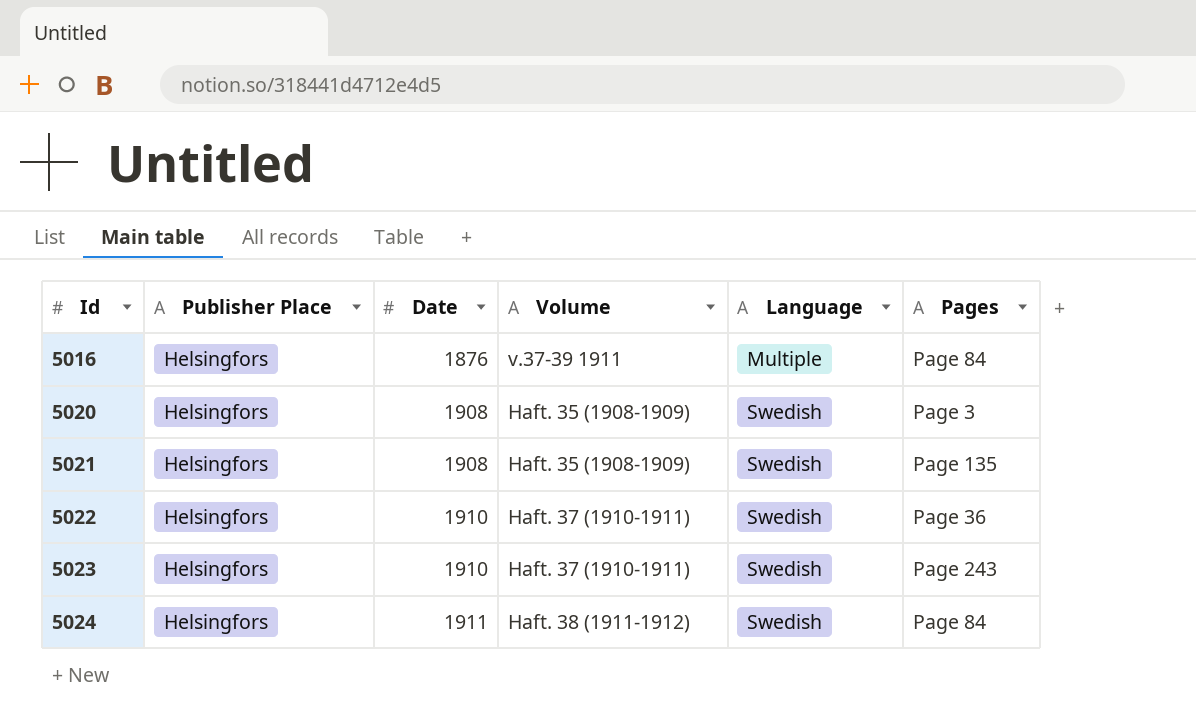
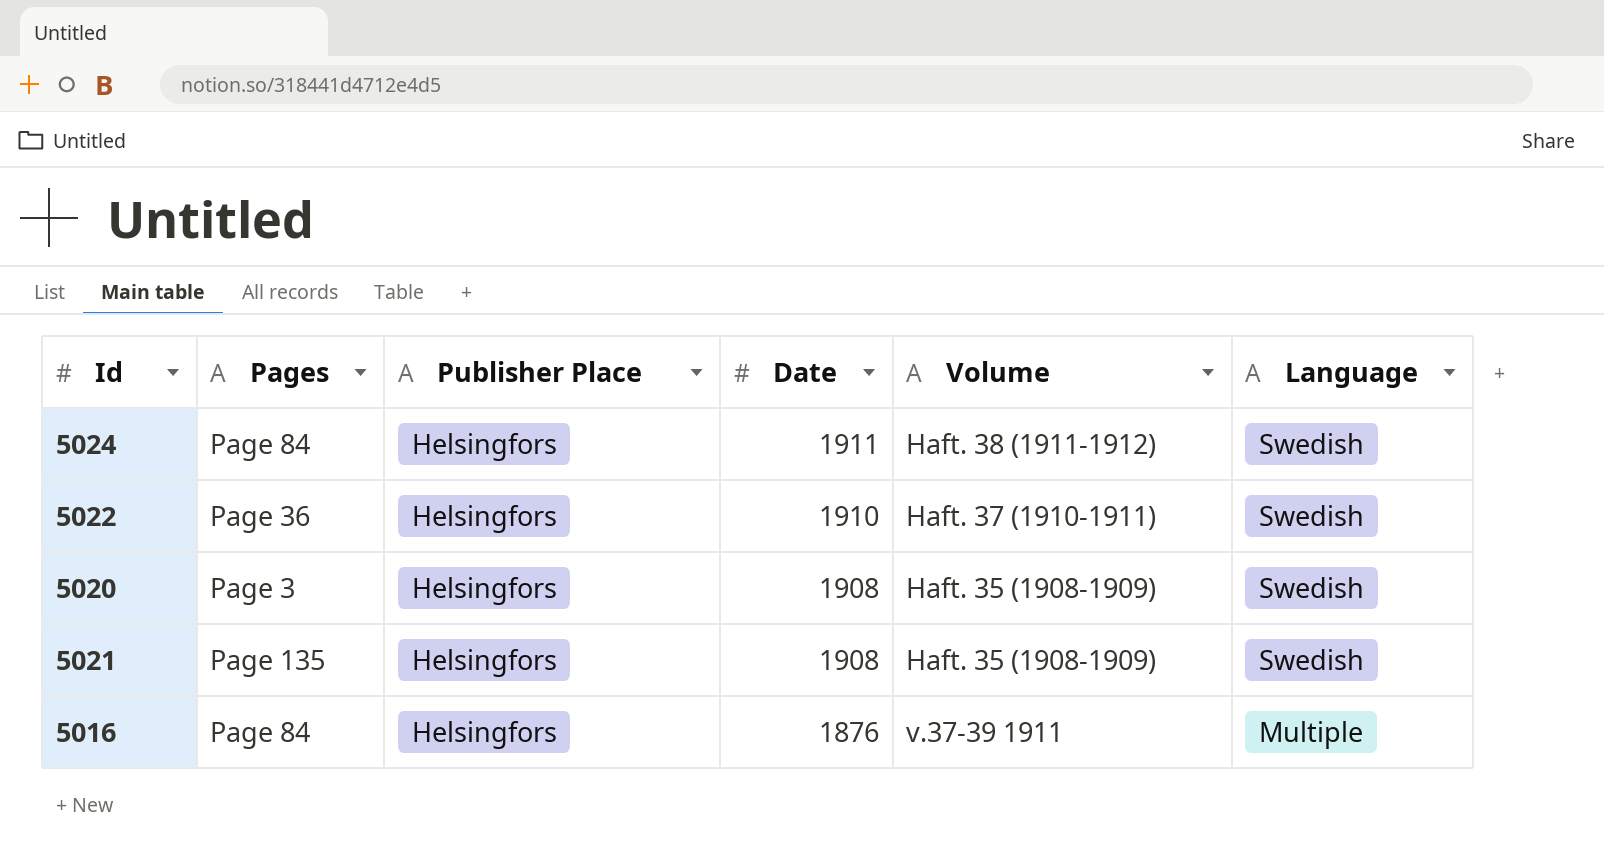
row order: Id ascending -> Date descending
column Pages | position: 6 -> 2
row 5023: Helsingfors | 1910 | Haft. 37 (1910-1911) | Swedish | Page 243 -> none

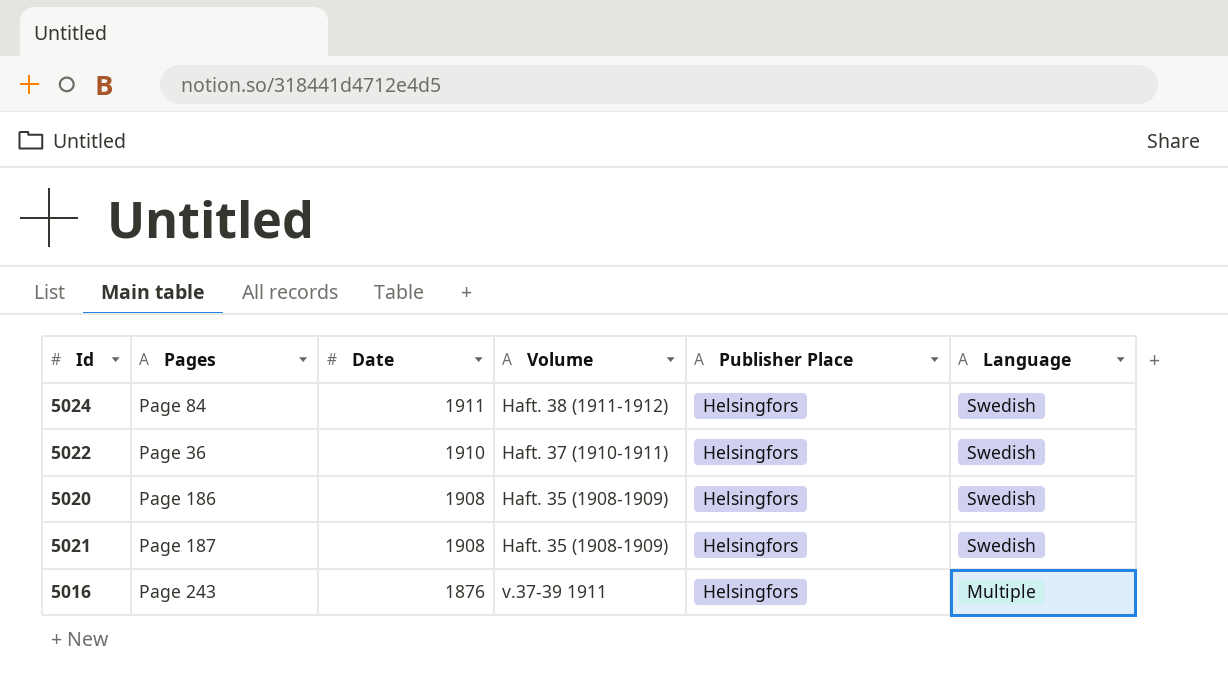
column Publisher Place | position: 3 -> 5
5020 | Pages: Page 3 -> Page 186
5021 | Pages: Page 135 -> Page 187
5016 | Pages: Page 84 -> Page 243

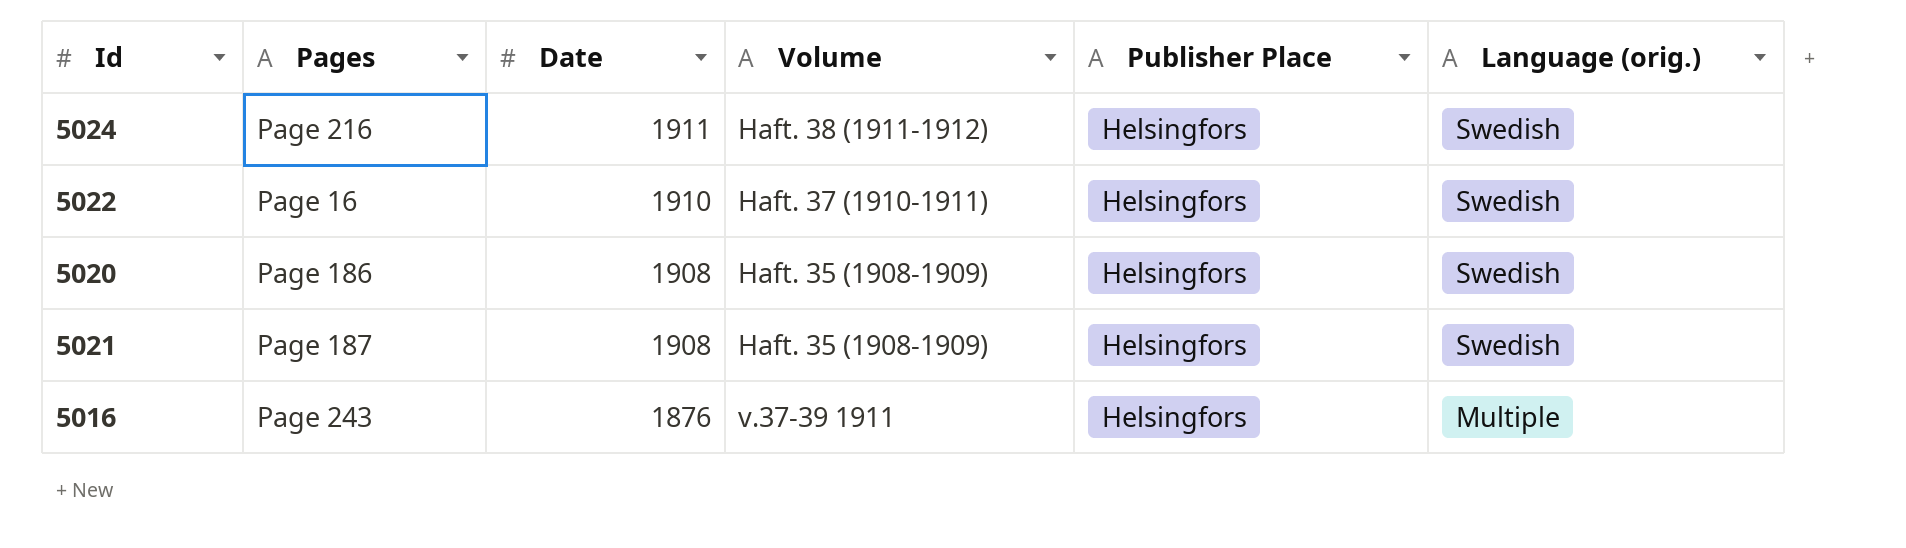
column name: Language -> Language (orig.)
5024 | Pages: Page 84 -> Page 216
5022 | Pages: Page 36 -> Page 16

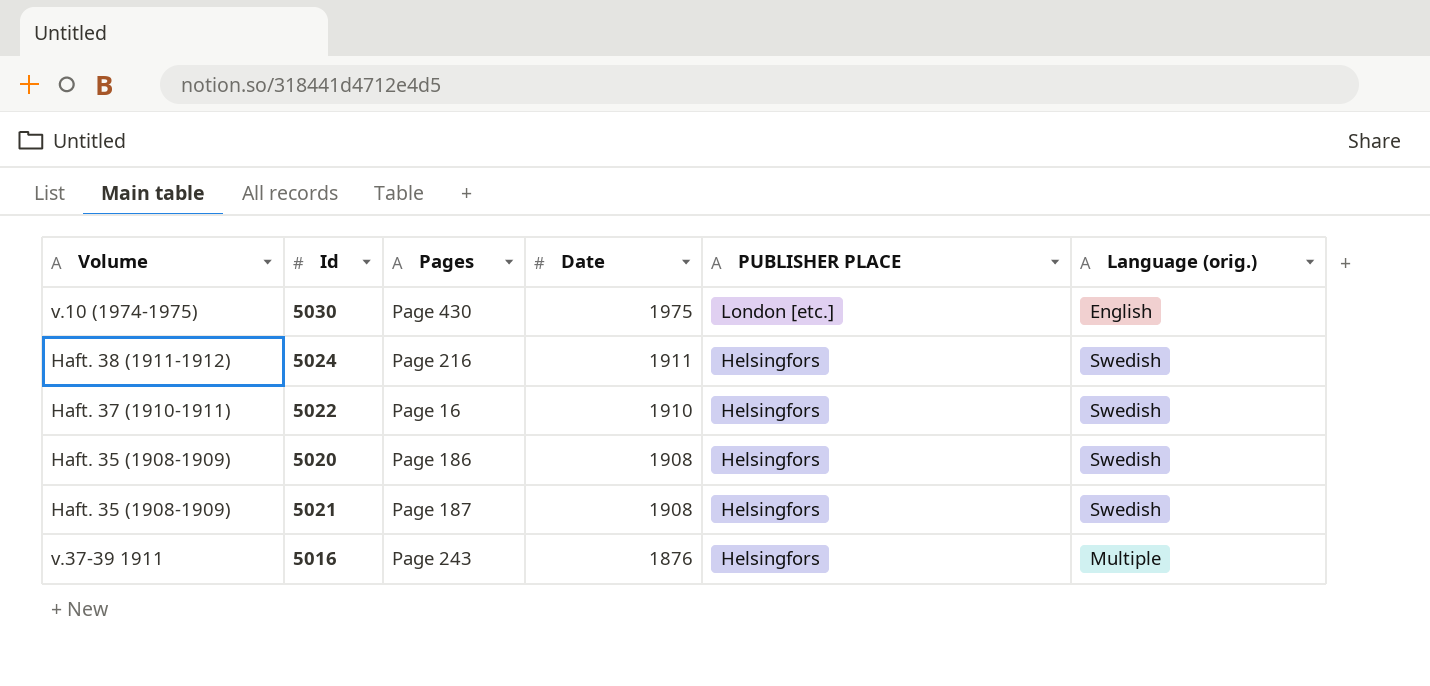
column Volume | position: 4 -> 1
column name: Publisher Place -> PUBLISHER PLACE
row 5030: none -> v.10 (1974-1975) | Page 430 | 1975 | London [etc.] | English

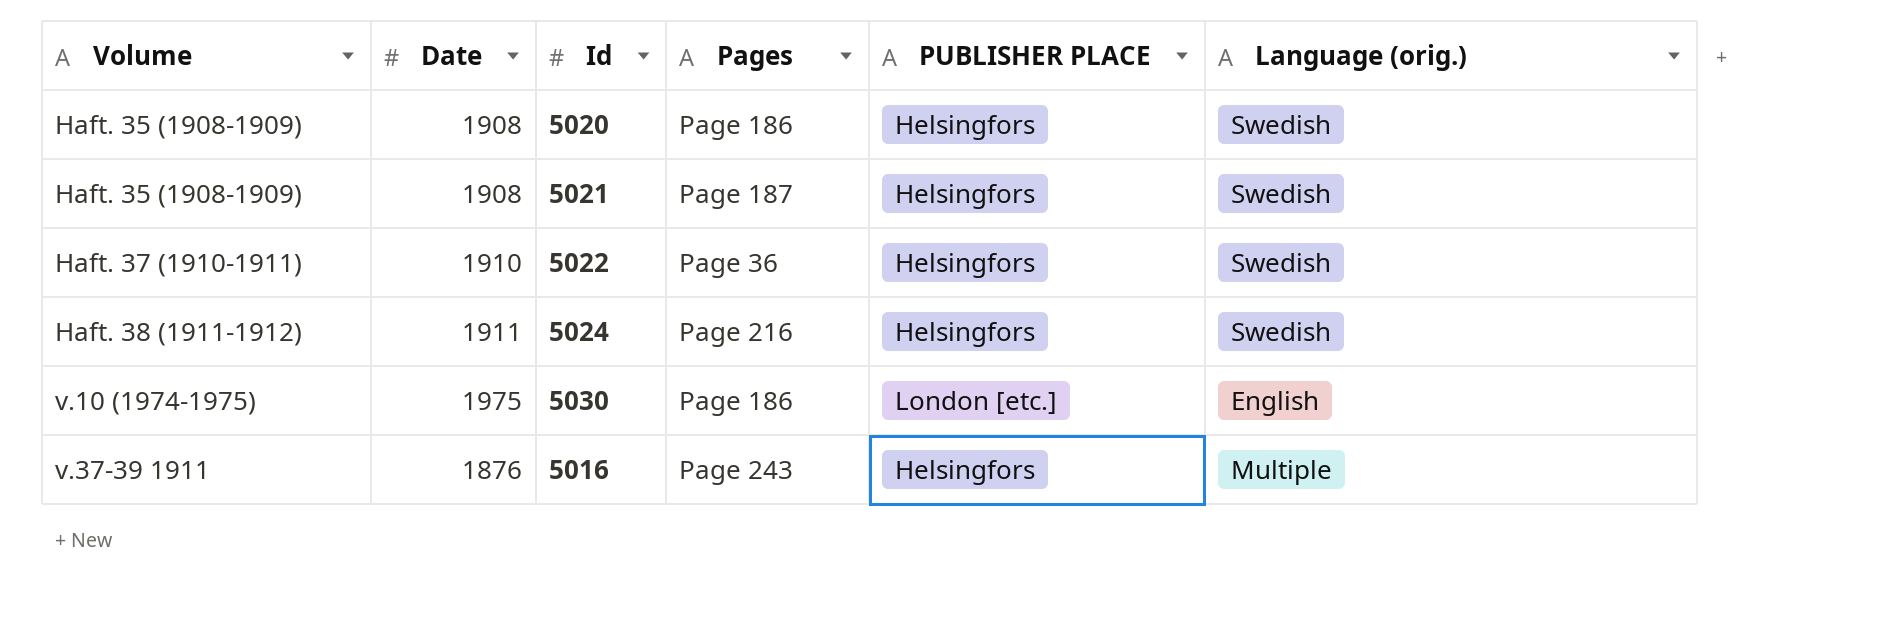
row order: Date descending -> Volume ascending
column Date | position: 4 -> 2
5022 | Pages: Page 16 -> Page 36
5030 | Pages: Page 430 -> Page 186

